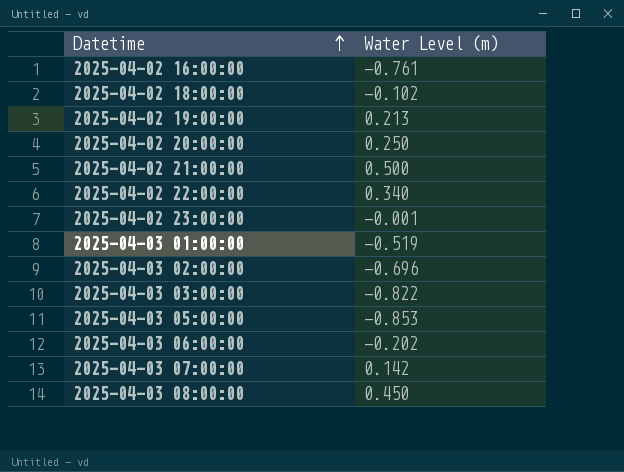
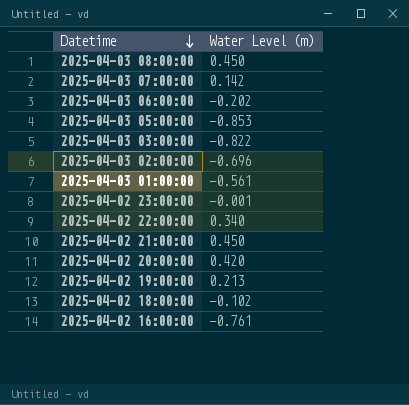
row order: Datetime ascending -> Datetime descending
2025-04-03 01:00:00 | Water Level (m): -0.519 -> -0.561
2025-04-02 21:00:00 | Water Level (m): 0.500 -> 0.450
2025-04-02 20:00:00 | Water Level (m): 0.250 -> 0.420

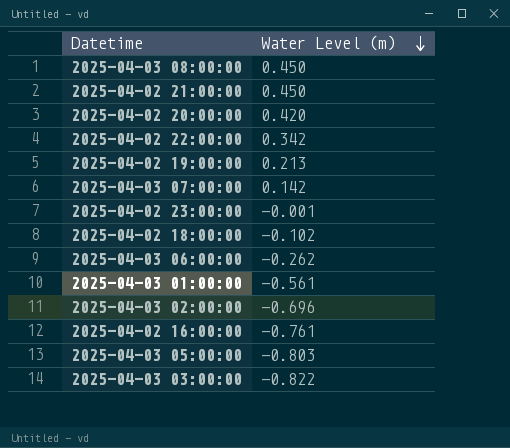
row order: Datetime descending -> Water Level (m) descending
2025-04-02 22:00:00 | Water Level (m): 0.340 -> 0.342
2025-04-03 06:00:00 | Water Level (m): -0.202 -> -0.262
2025-04-03 05:00:00 | Water Level (m): -0.853 -> -0.803

